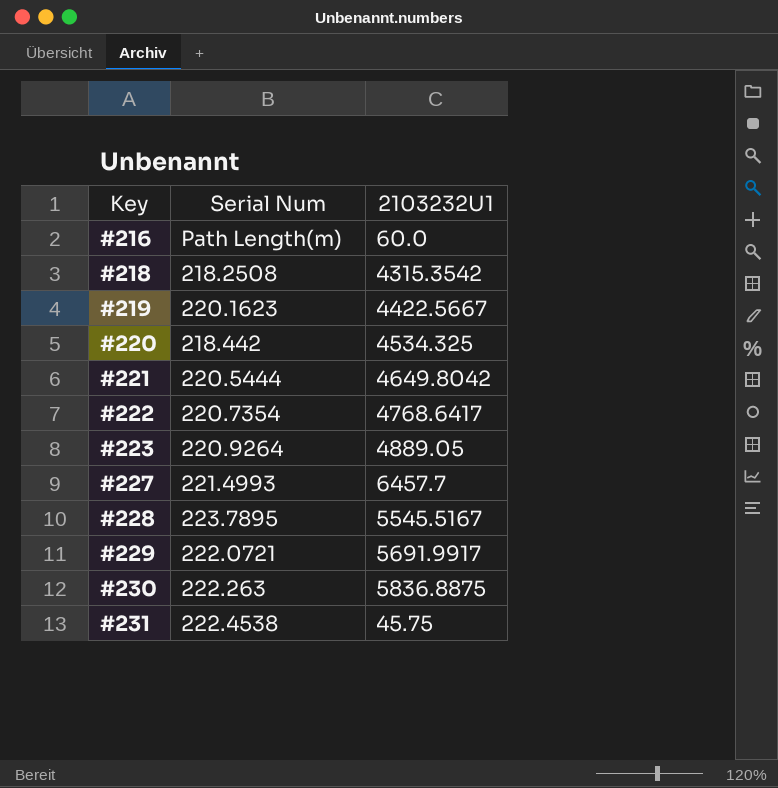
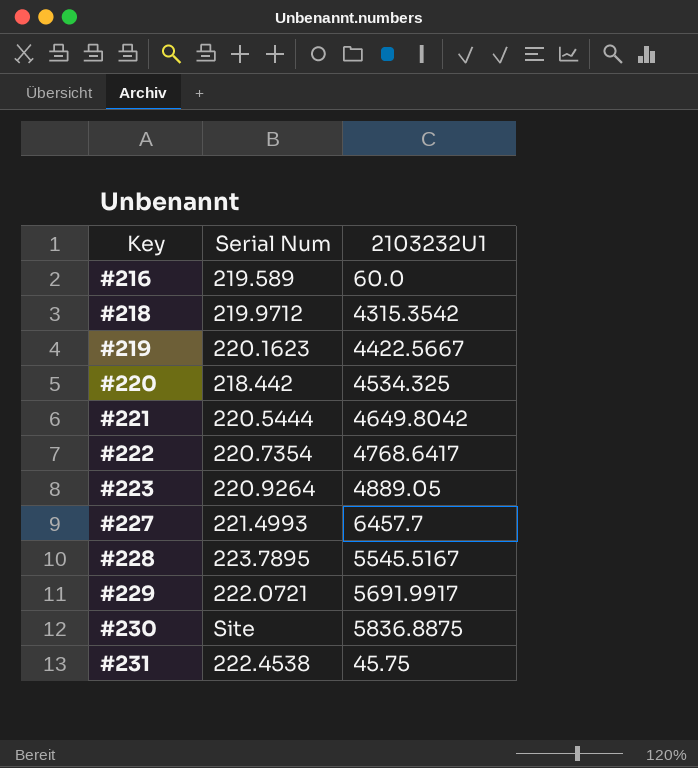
#216 | Serial Num: Path Length(m) -> 219.589
#218 | Serial Num: 218.2508 -> 219.9712
#230 | Serial Num: 222.263 -> Site

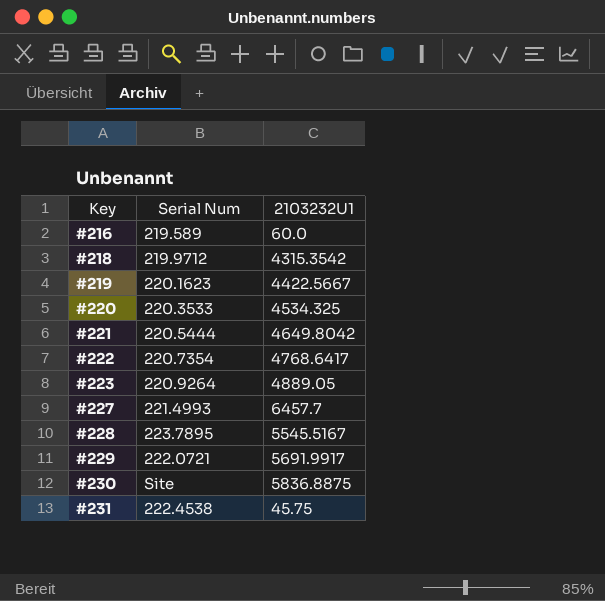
#220 | Serial Num: 218.442 -> 220.3533

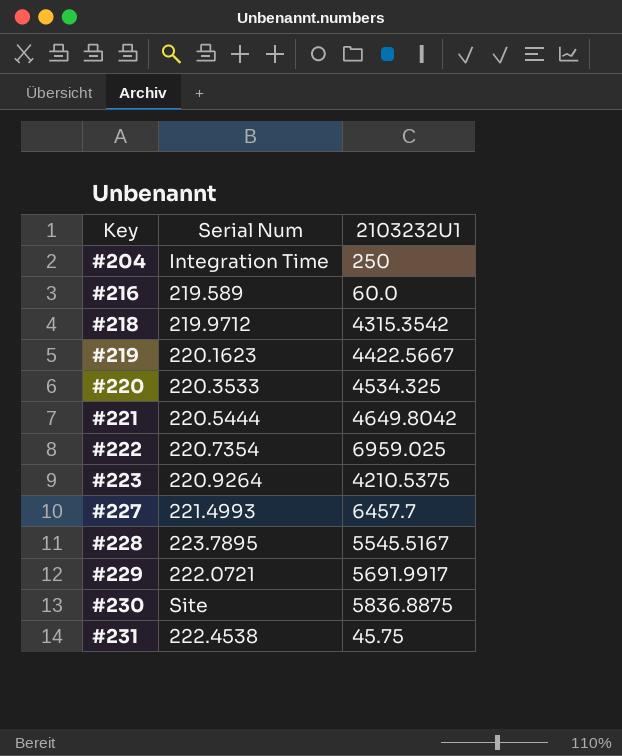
row #204: none -> Integration Time | 250
#222 | 2103232U1: 4768.6417 -> 6959.025
#223 | 2103232U1: 4889.05 -> 4210.5375

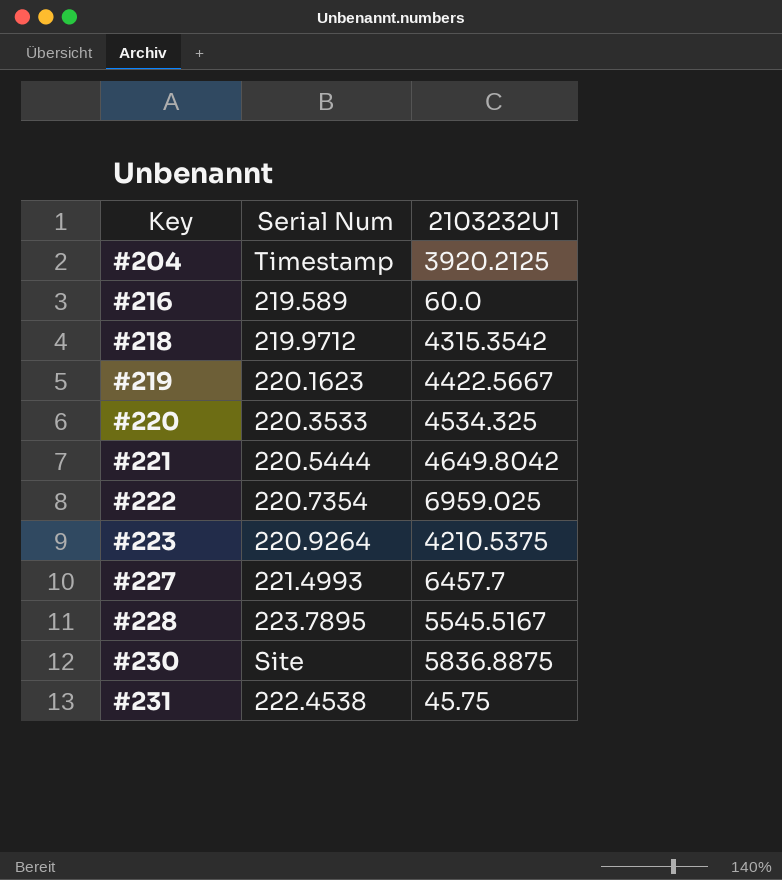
row #229: 222.0721 | 5691.9917 -> none
#204 | Serial Num: Integration Time -> Timestamp
#204 | 2103232U1: 250 -> 3920.2125

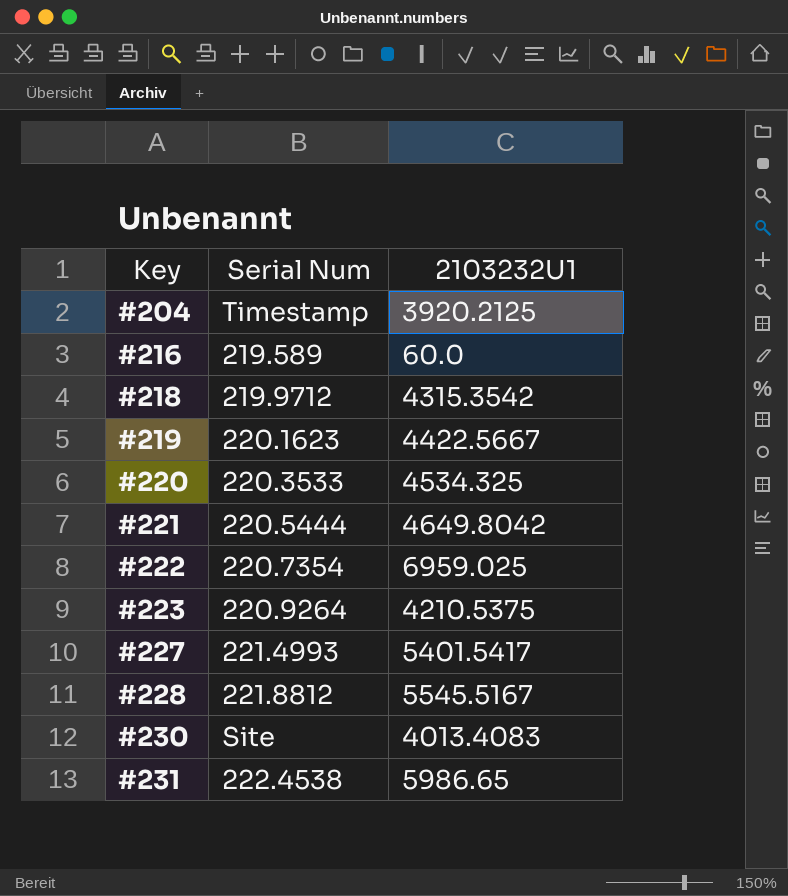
#227 | 2103232U1: 6457.7 -> 5401.5417
#228 | Serial Num: 223.7895 -> 221.8812
#230 | 2103232U1: 5836.8875 -> 4013.4083
#231 | 2103232U1: 45.75 -> 5986.65

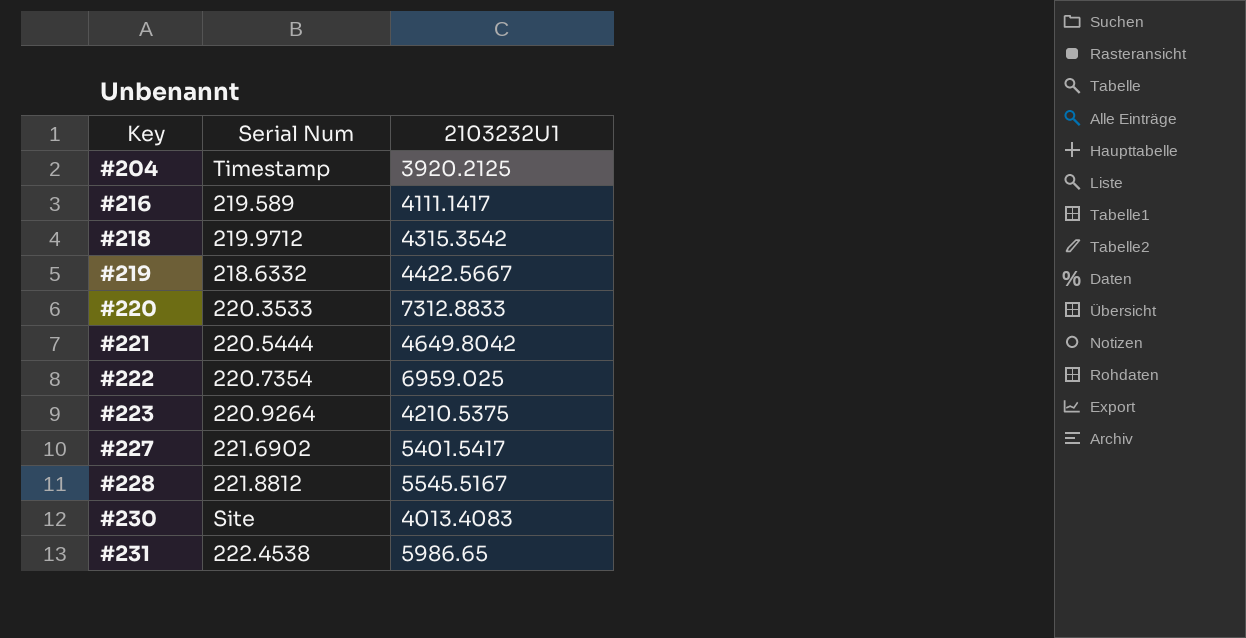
#216 | 2103232U1: 60.0 -> 4111.1417
#219 | Serial Num: 220.1623 -> 218.6332
#220 | 2103232U1: 4534.325 -> 7312.8833
#227 | Serial Num: 221.4993 -> 221.6902

